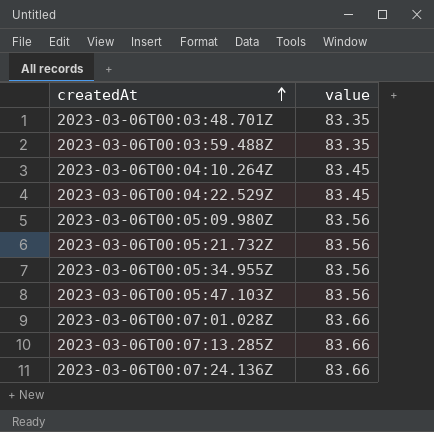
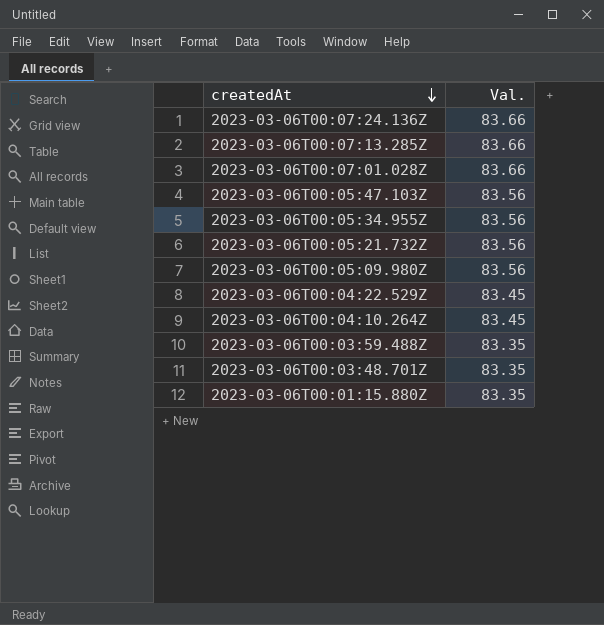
row order: createdAt ascending -> createdAt descending
column name: value -> Val.
row 2023-03-06T00:01:15.880Z: none -> 83.35

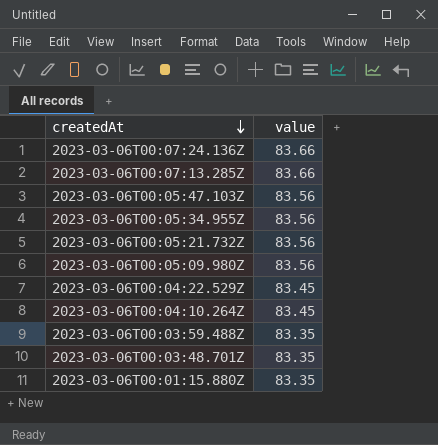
column name: Val. -> value
row 2023-03-06T00:07:01.028Z: 83.66 -> none

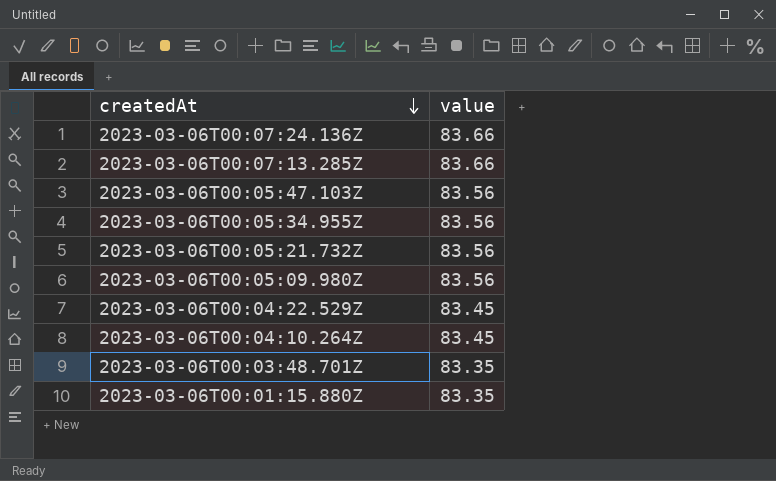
row 2023-03-06T00:03:59.488Z: 83.35 -> none

